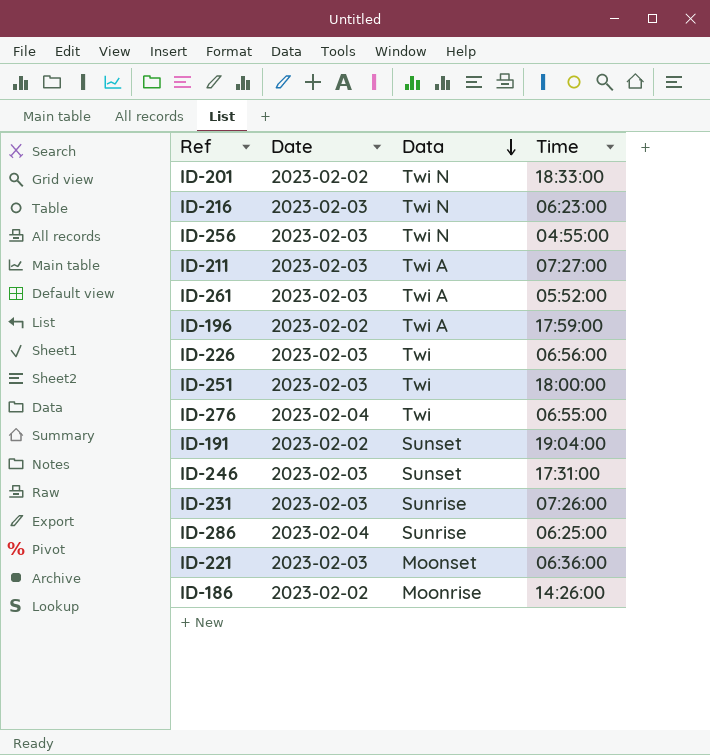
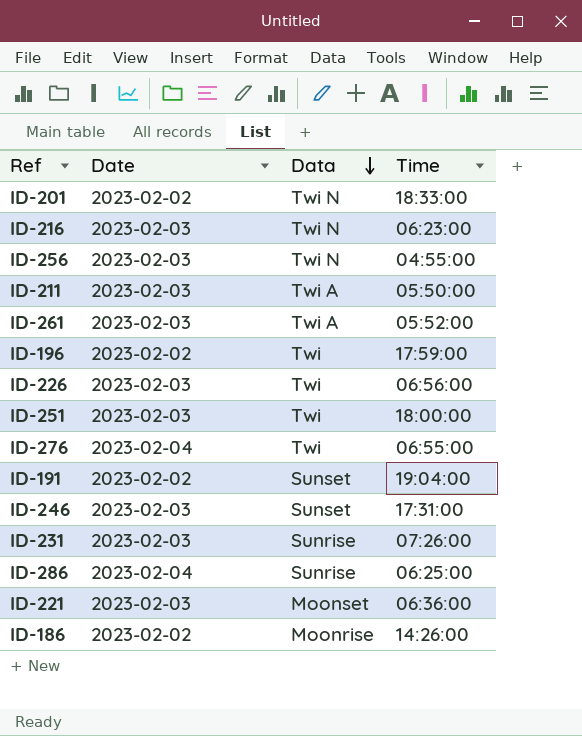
ID-211 | Time: 07:27:00 -> 05:50:00
ID-196 | Data: Twi A -> Twi

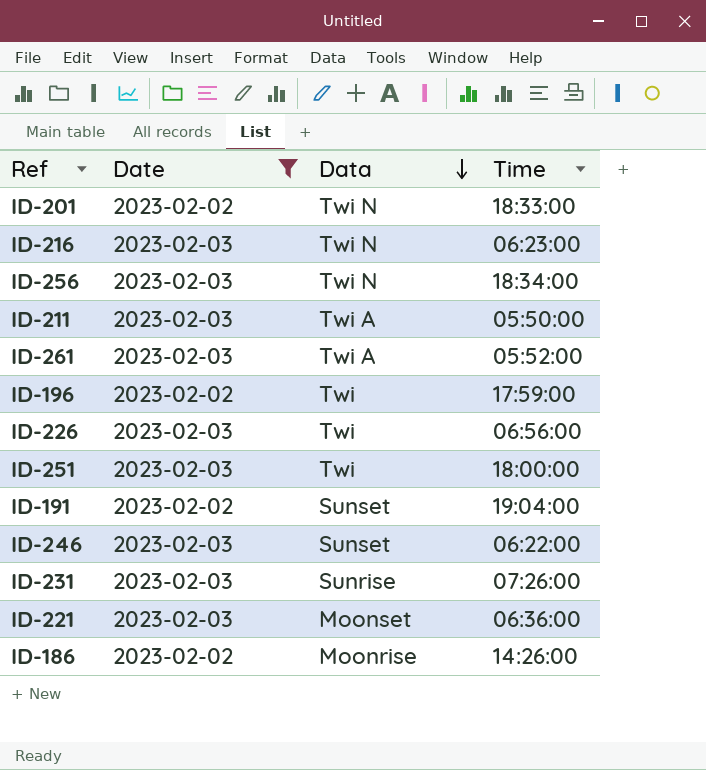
filter: none -> Date != 2023-02-04
ID-256 | Time: 04:55:00 -> 18:34:00
ID-246 | Time: 17:31:00 -> 06:22:00

